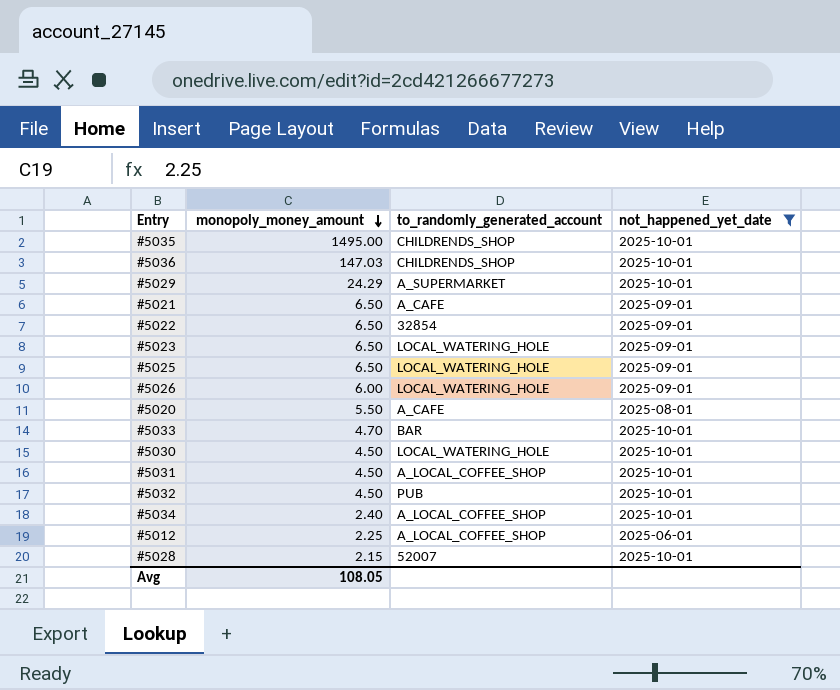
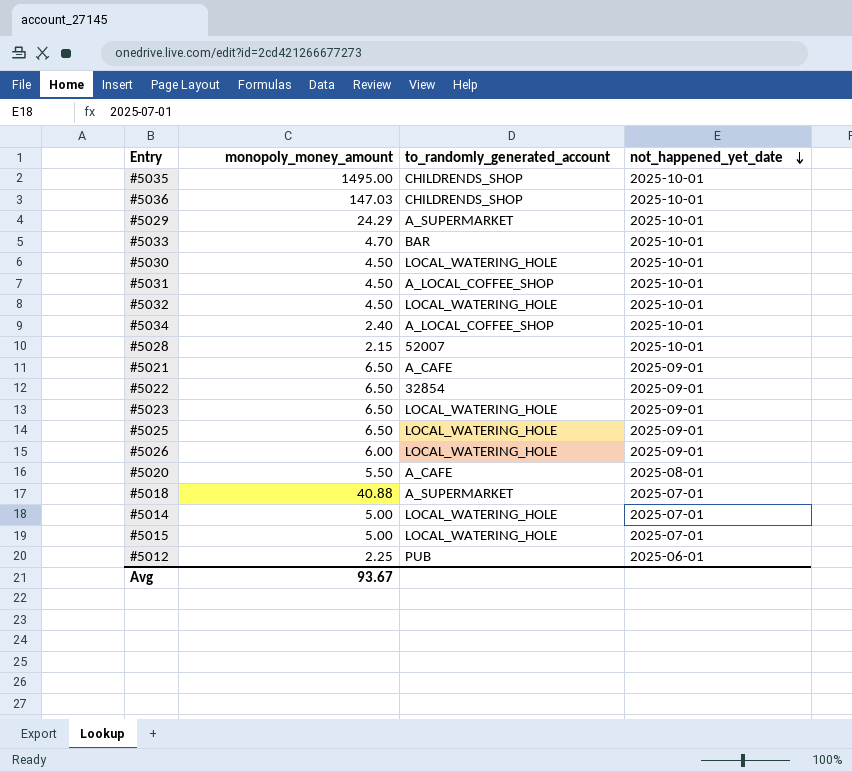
filter: not_happened_yet_date != 2025-07-01 -> none
row order: monopoly_money_amount descending -> not_happened_yet_date descending
#5032 | to_randomly_generated_account: PUB -> LOCAL_WATERING_HOLE
#5012 | to_randomly_generated_account: A_LOCAL_COFFEE_SHOP -> PUB
Avg | monopoly_money_amount: 108.05 -> 93.67

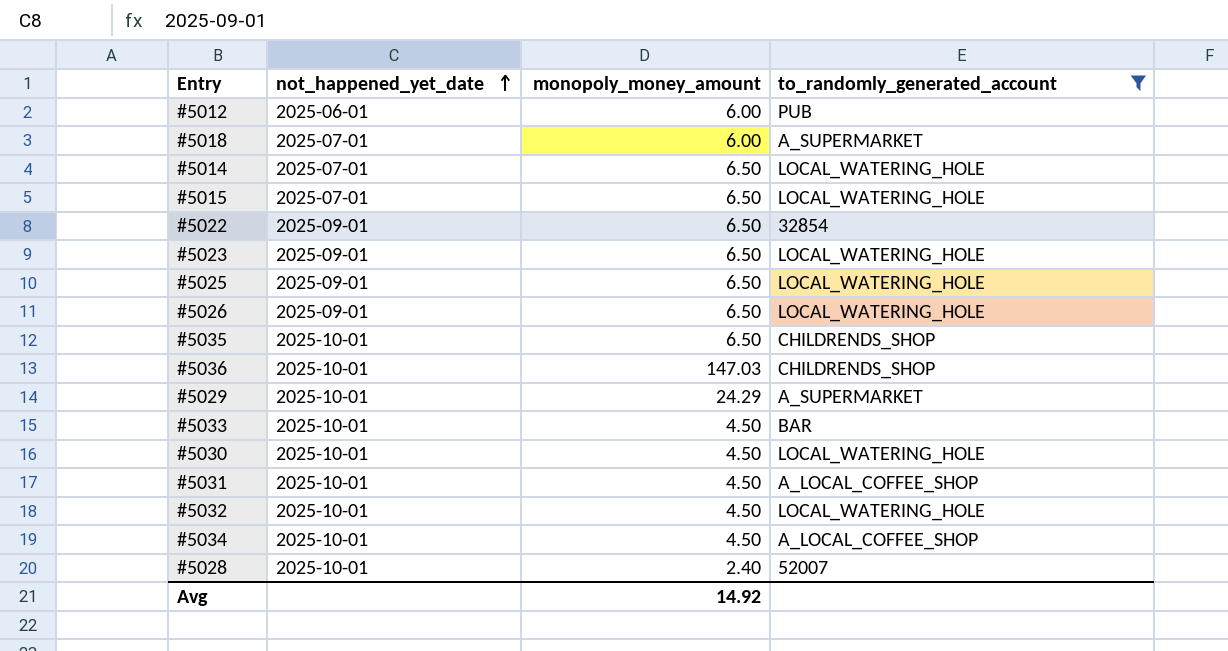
filter: none -> to_randomly_generated_account != A_CAFE
row order: not_happened_yet_date descending -> not_happened_yet_date ascending
column not_happened_yet_date | position: 4 -> 2
#5012 | monopoly_money_amount: 2.25 -> 6.00
#5018 | monopoly_money_amount: 40.88 -> 6.00
#5014 | monopoly_money_amount: 5.00 -> 6.50
#5015 | monopoly_money_amount: 5.00 -> 6.50
#5026 | monopoly_money_amount: 6.00 -> 6.50
#5035 | monopoly_money_amount: 1495.00 -> 6.50
#5033 | monopoly_money_amount: 4.70 -> 4.50
#5034 | monopoly_money_amount: 2.40 -> 4.50
#5028 | monopoly_money_amount: 2.15 -> 2.40
Avg | monopoly_money_amount: 93.67 -> 14.92

